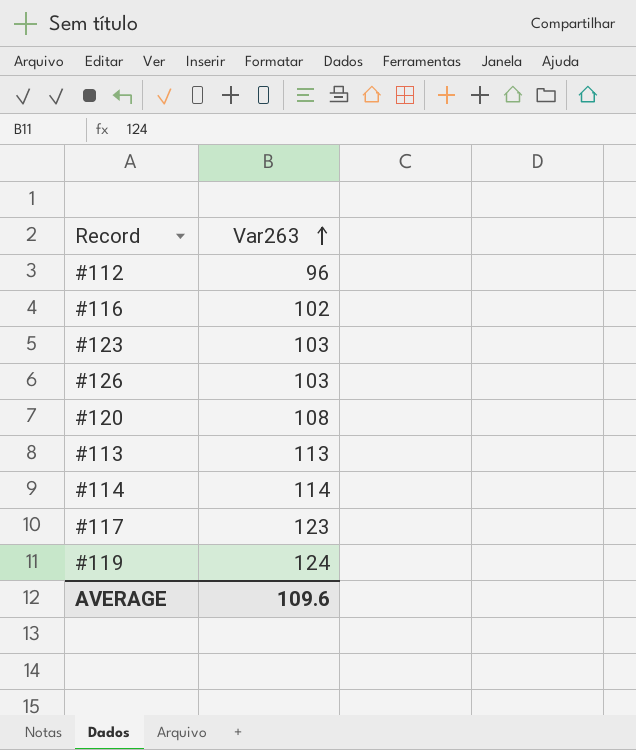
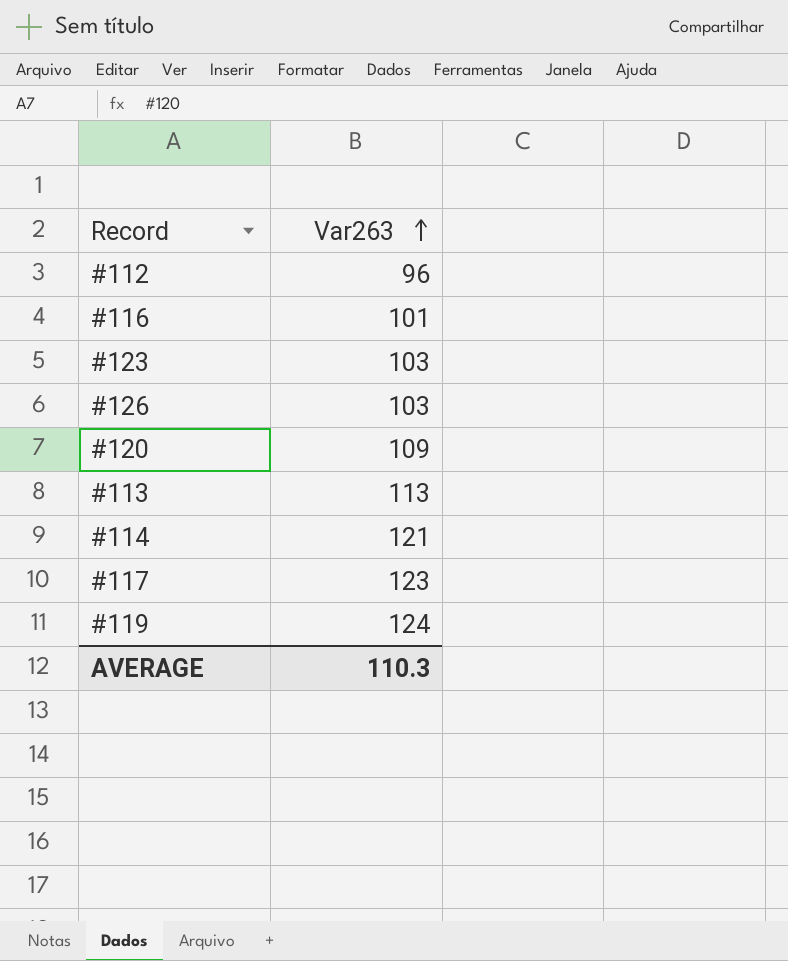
#116 | Var263: 102 -> 101
#120 | Var263: 108 -> 109
#114 | Var263: 114 -> 121
AVERAGE | Var263: 109.6 -> 110.3

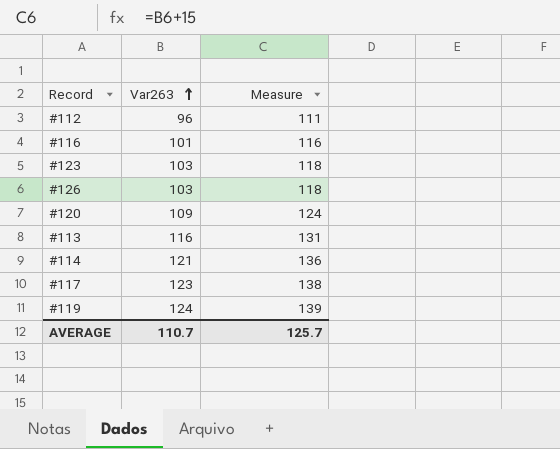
column Measure | formula: none -> [Var263] + 15
#113 | Var263: 113 -> 116
AVERAGE | Var263: 110.3 -> 110.7

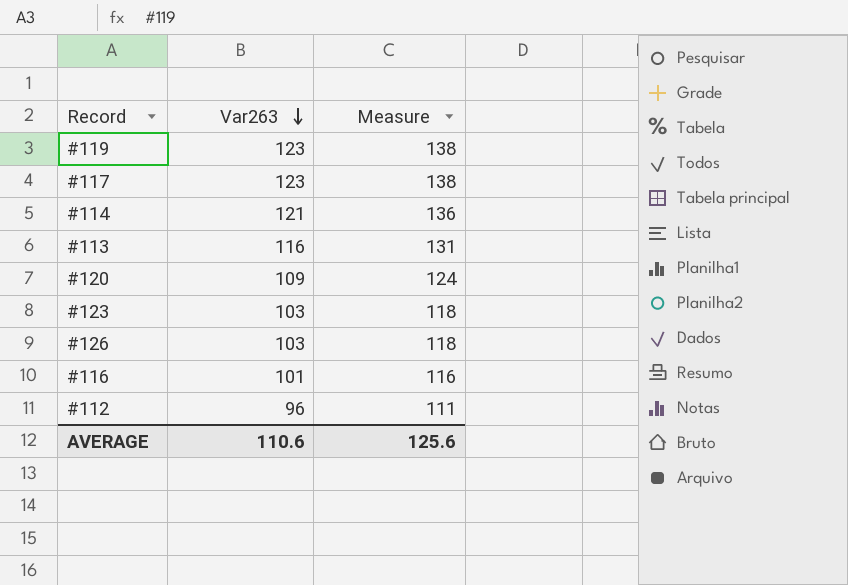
row order: Var263 ascending -> Var263 descending
#119 | Var263: 124 -> 123
#119 | Measure: 139 -> 138
AVERAGE | Var263: 110.7 -> 110.6
AVERAGE | Measure: 125.7 -> 125.6

